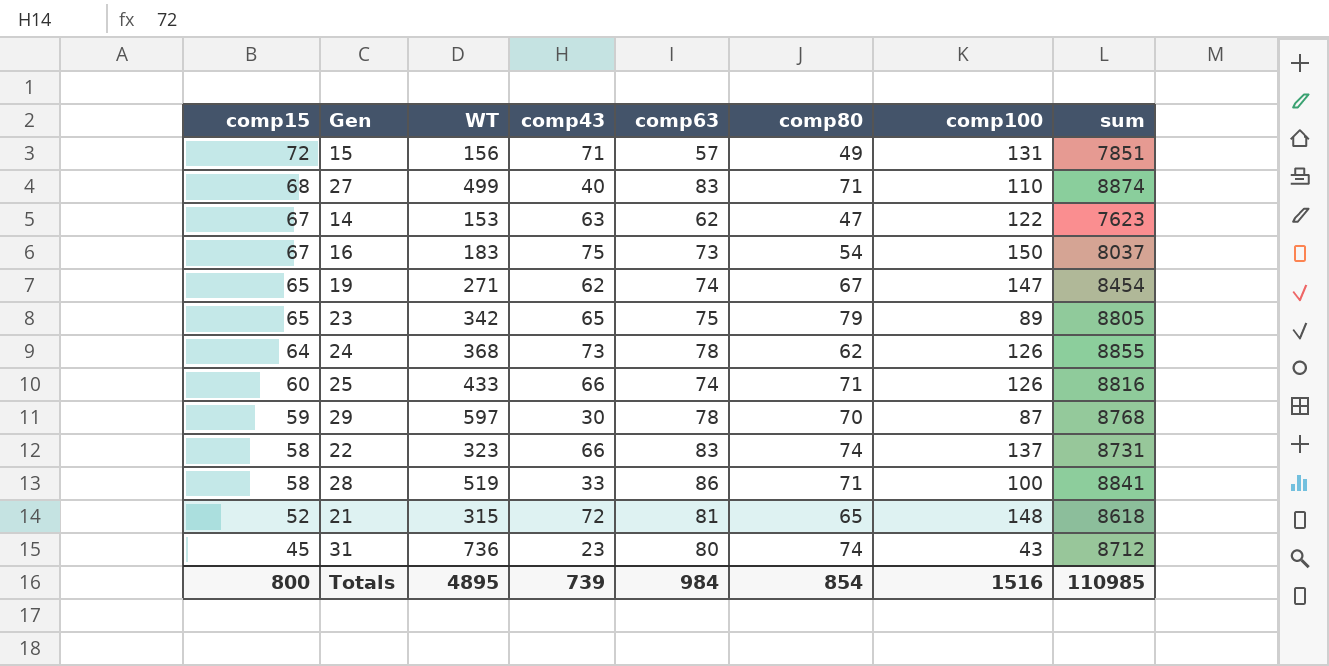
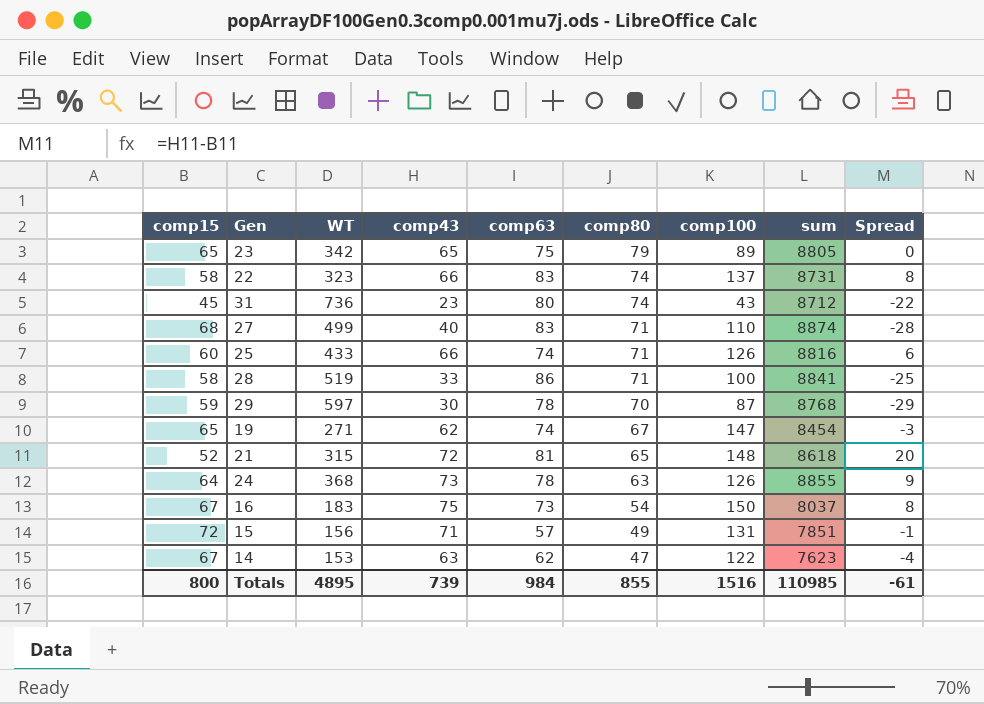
row order: comp15 descending -> comp80 descending
column Spread | formula: none -> [comp43] - [comp15]
24 | comp80: 62 -> 63
Totals | comp80: 854 -> 855

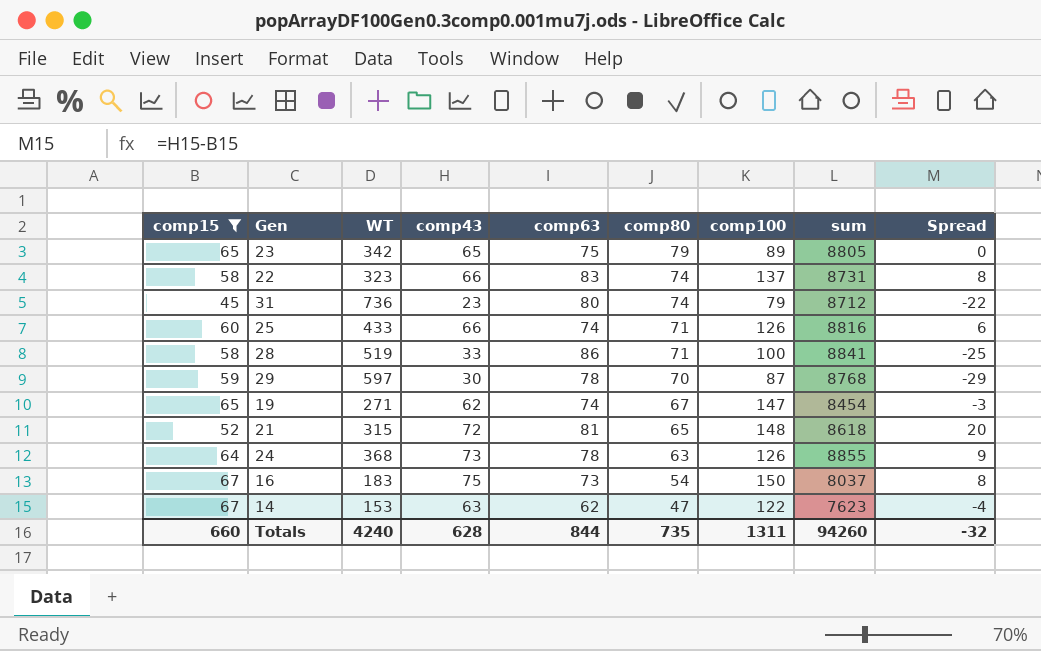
filter: none -> comp15 <= 67
31 | comp100: 43 -> 79
Totals | comp15: 800 -> 660
Totals | WT: 4895 -> 4240
Totals | comp43: 739 -> 628
Totals | comp63: 984 -> 844
Totals | comp80: 855 -> 735
Totals | comp100: 1516 -> 1311
Totals | sum: 110985 -> 94260
Totals | Spread: -61 -> -32

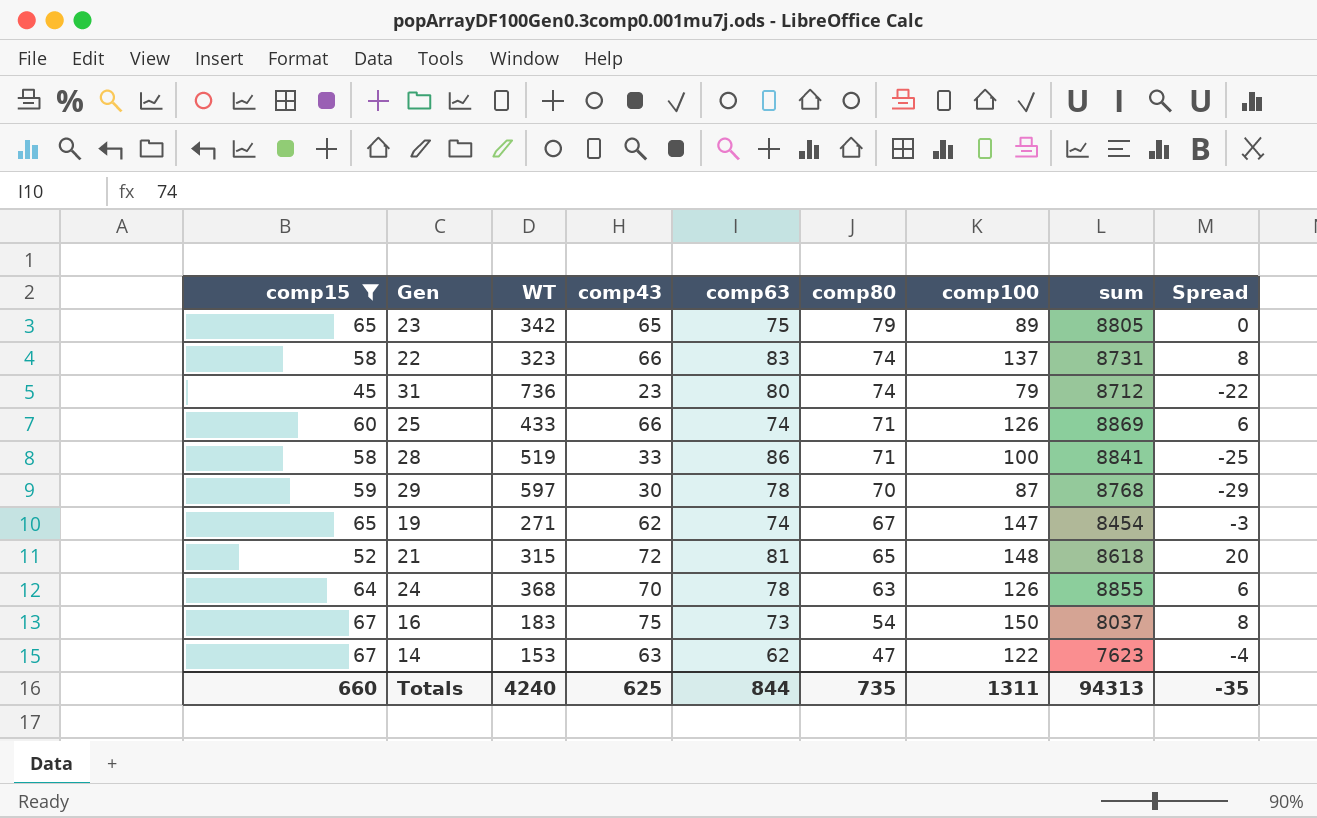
25 | sum: 8816 -> 8869
24 | comp43: 73 -> 70
24 | Spread: 9 -> 6
Totals | comp43: 628 -> 625
Totals | sum: 94260 -> 94313
Totals | Spread: -32 -> -35

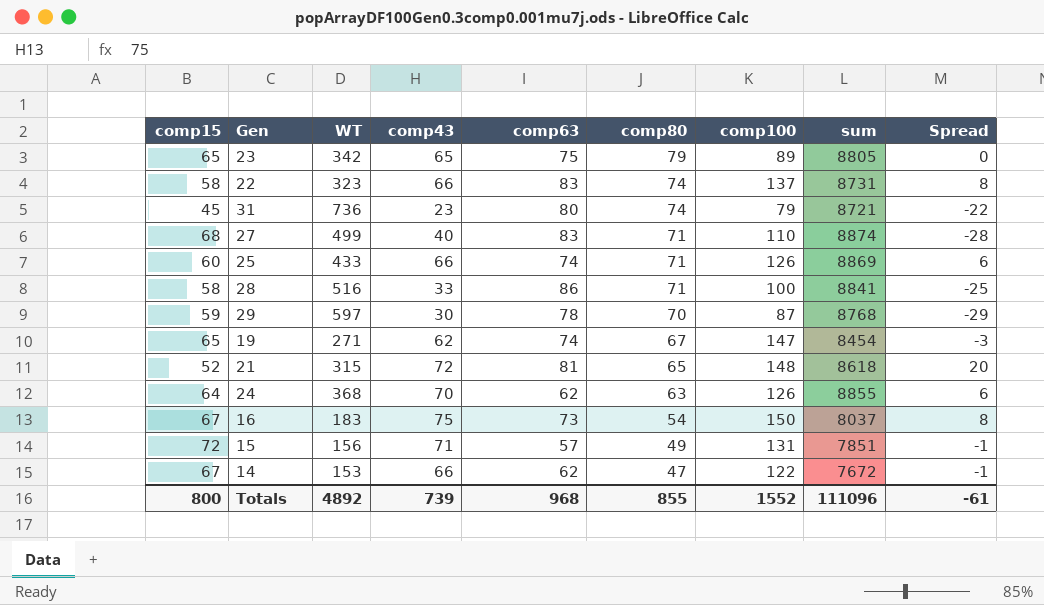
filter: comp15 <= 67 -> none
31 | sum: 8712 -> 8721
28 | WT: 519 -> 516
24 | comp63: 78 -> 62
14 | comp43: 63 -> 66
14 | sum: 7623 -> 7672
14 | Spread: -4 -> -1
Totals | comp15: 660 -> 800
Totals | WT: 4240 -> 4892
Totals | comp43: 625 -> 739
Totals | comp63: 844 -> 968
Totals | comp80: 735 -> 855
Totals | comp100: 1311 -> 1552
Totals | sum: 94313 -> 111096
Totals | Spread: -35 -> -61

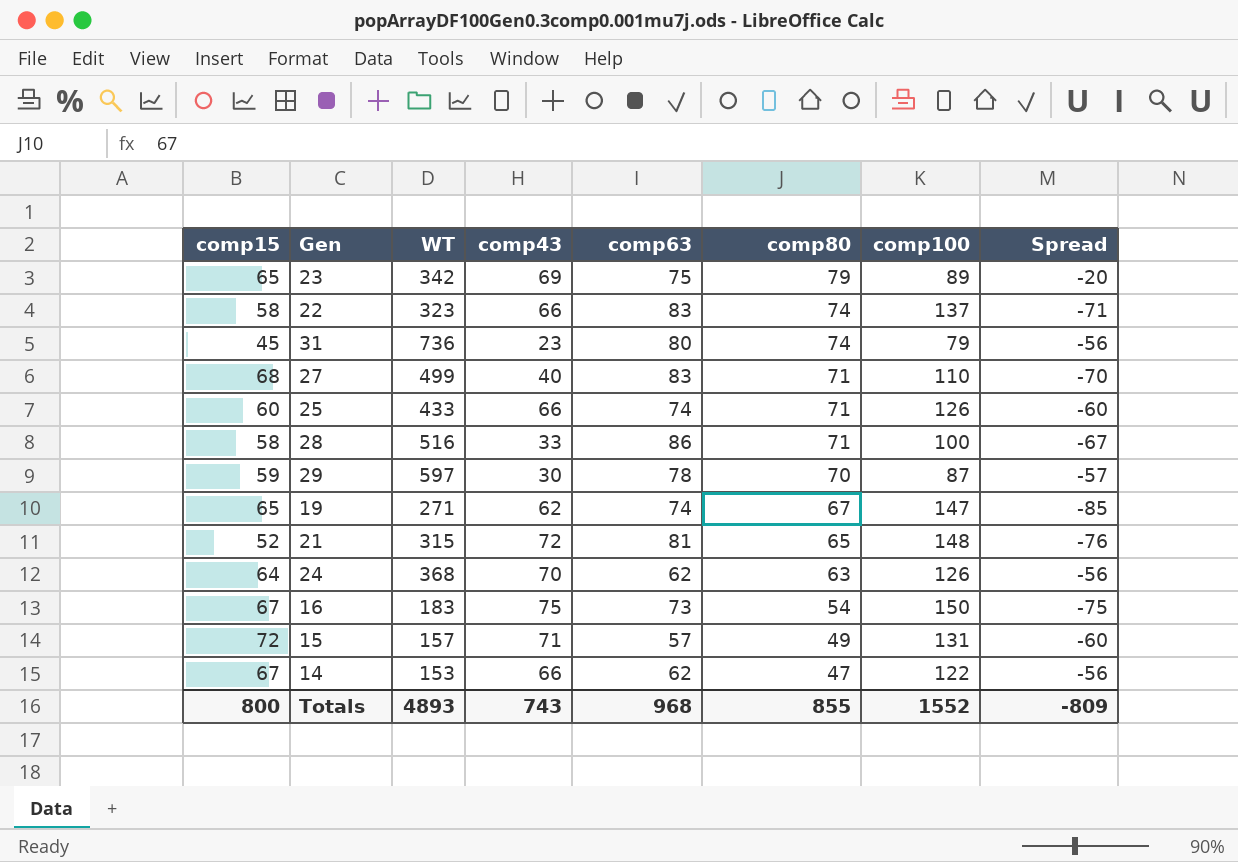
column sum | position: 8 -> none
column Spread | formula: [comp43] - [comp15] -> [comp43] - [comp100]
23 | comp43: 65 -> 69
15 | WT: 156 -> 157
Totals | WT: 4892 -> 4893
Totals | comp43: 739 -> 743
Totals | Spread: -61 -> -809

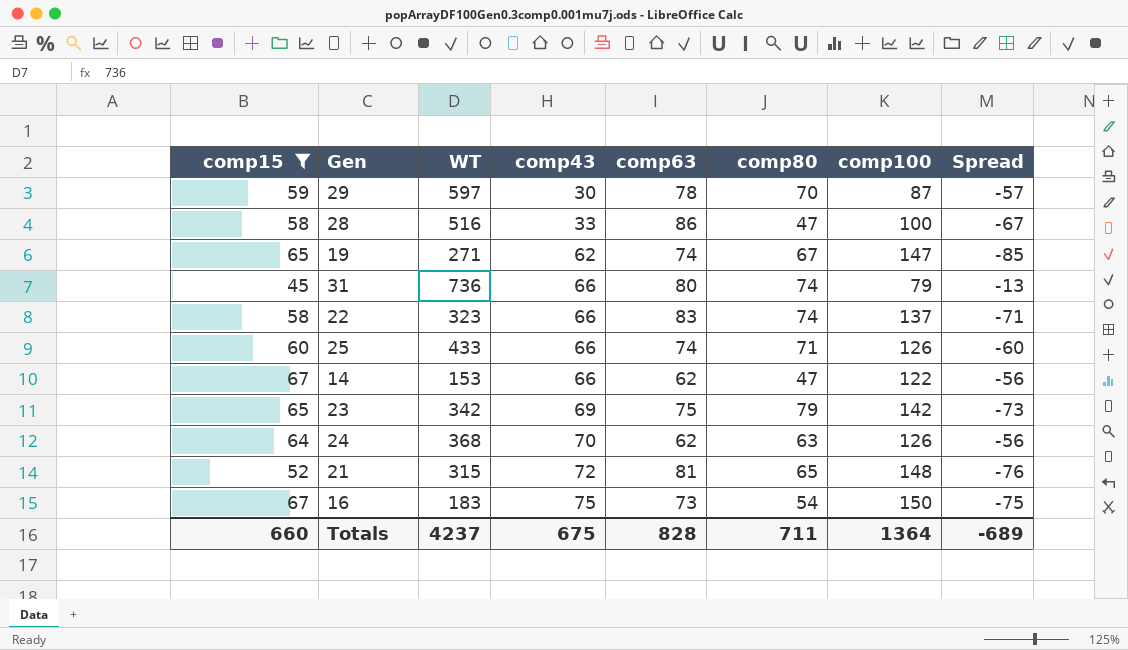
filter: none -> comp15 <= 67
row order: comp80 descending -> comp43 ascending
28 | comp80: 71 -> 47
31 | comp43: 23 -> 66
31 | Spread: -56 -> -13
23 | comp100: 89 -> 142
23 | Spread: -20 -> -73
Totals | comp15: 800 -> 660
Totals | WT: 4893 -> 4237
Totals | comp43: 743 -> 675
Totals | comp63: 968 -> 828
Totals | comp80: 855 -> 711
Totals | comp100: 1552 -> 1364
Totals | Spread: -809 -> -689

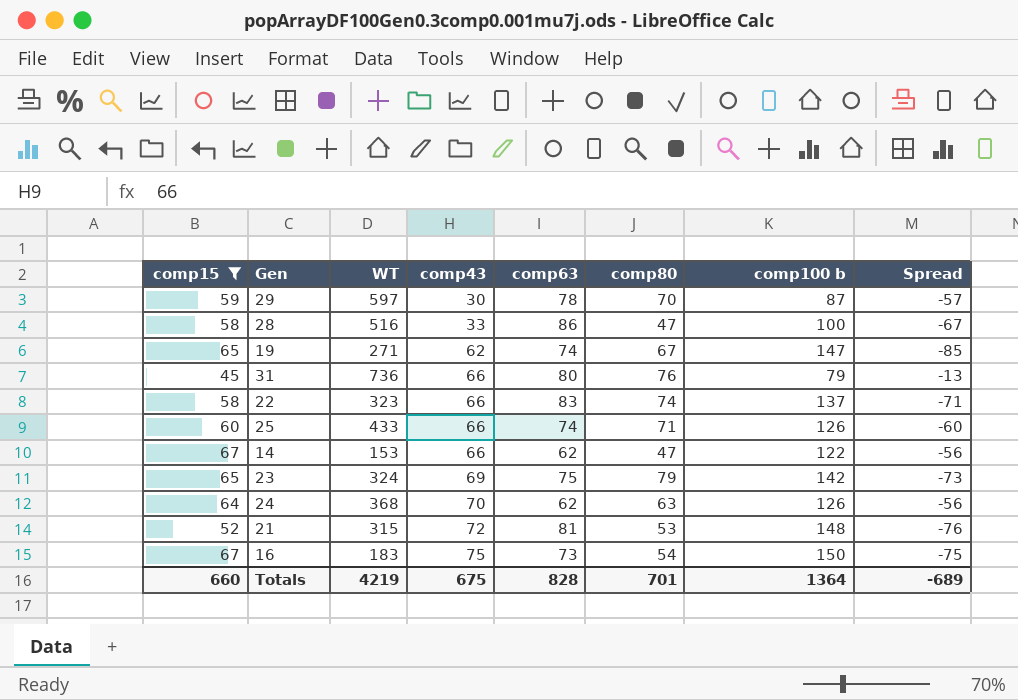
column name: comp100 -> comp100 b
31 | comp80: 74 -> 76
23 | WT: 342 -> 324
21 | comp80: 65 -> 53
Totals | WT: 4237 -> 4219
Totals | comp80: 711 -> 701

